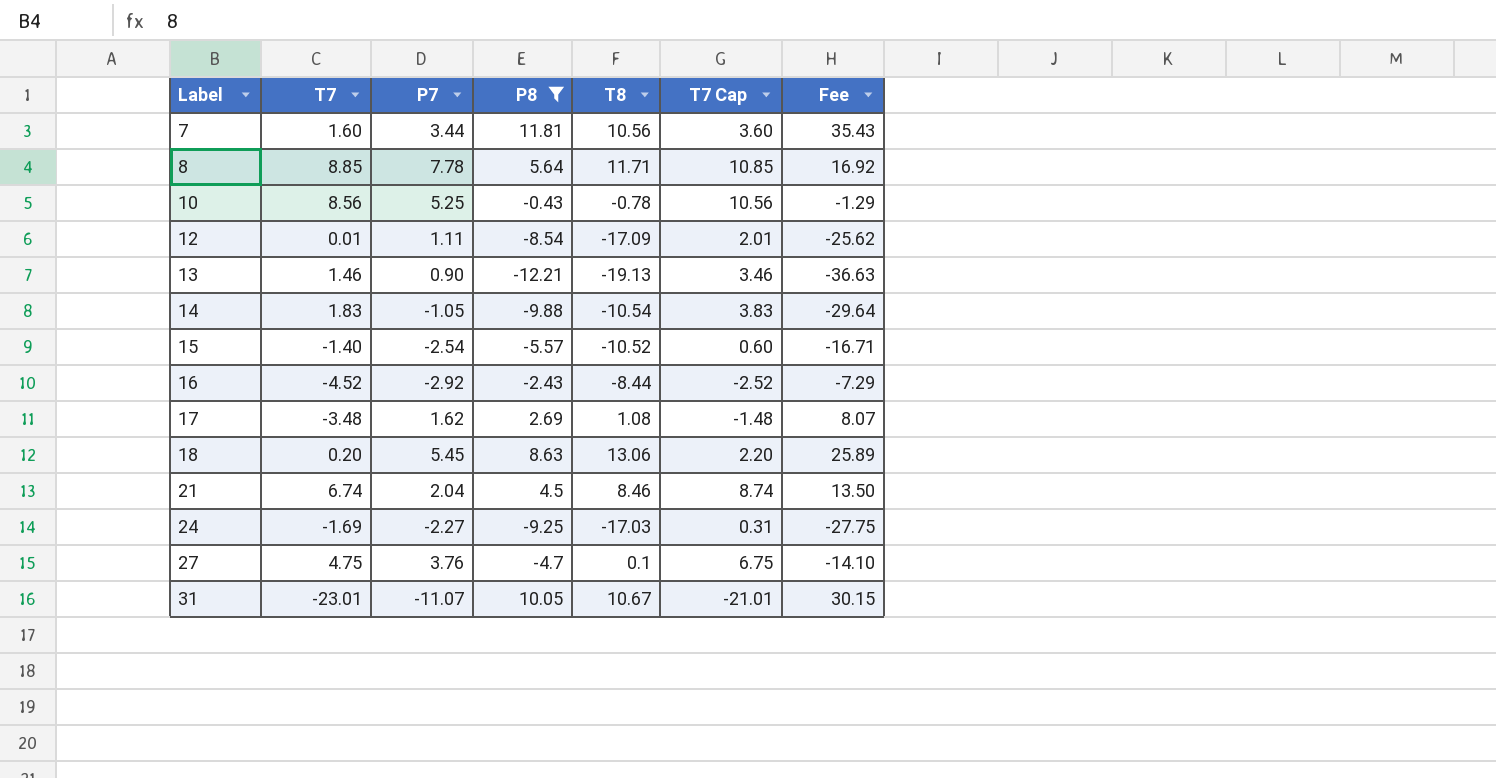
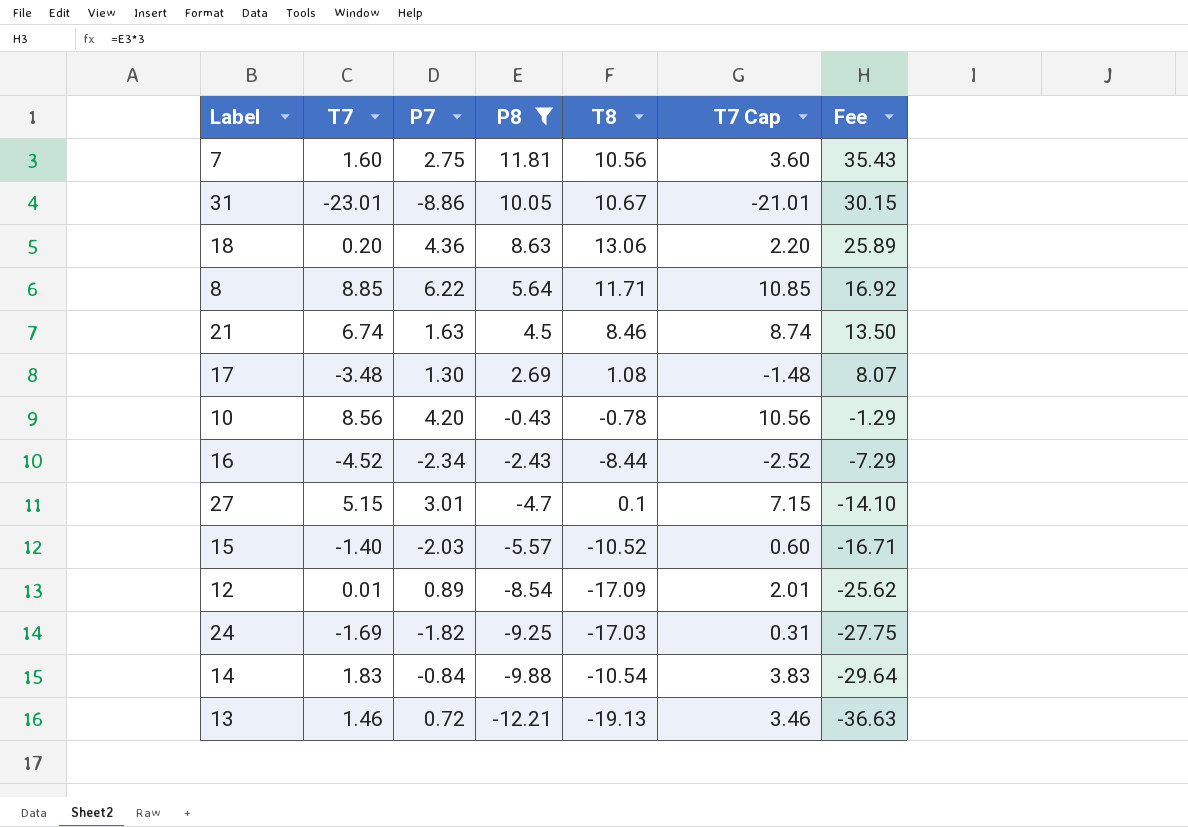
row order: Label ascending -> P8 descending
7 | P7: 3.44 -> 2.75
31 | P7: -11.07 -> -8.86
18 | P7: 5.45 -> 4.36
8 | P7: 7.78 -> 6.22
21 | P7: 2.04 -> 1.63
17 | P7: 1.62 -> 1.30
10 | P7: 5.25 -> 4.20
16 | P7: -2.92 -> -2.34
27 | T7: 4.75 -> 5.15
27 | P7: 3.76 -> 3.01
27 | T7 Cap: 6.75 -> 7.15
15 | P7: -2.54 -> -2.03
12 | P7: 1.11 -> 0.89
24 | P7: -2.27 -> -1.82
14 | P7: -1.05 -> -0.84
13 | P7: 0.90 -> 0.72

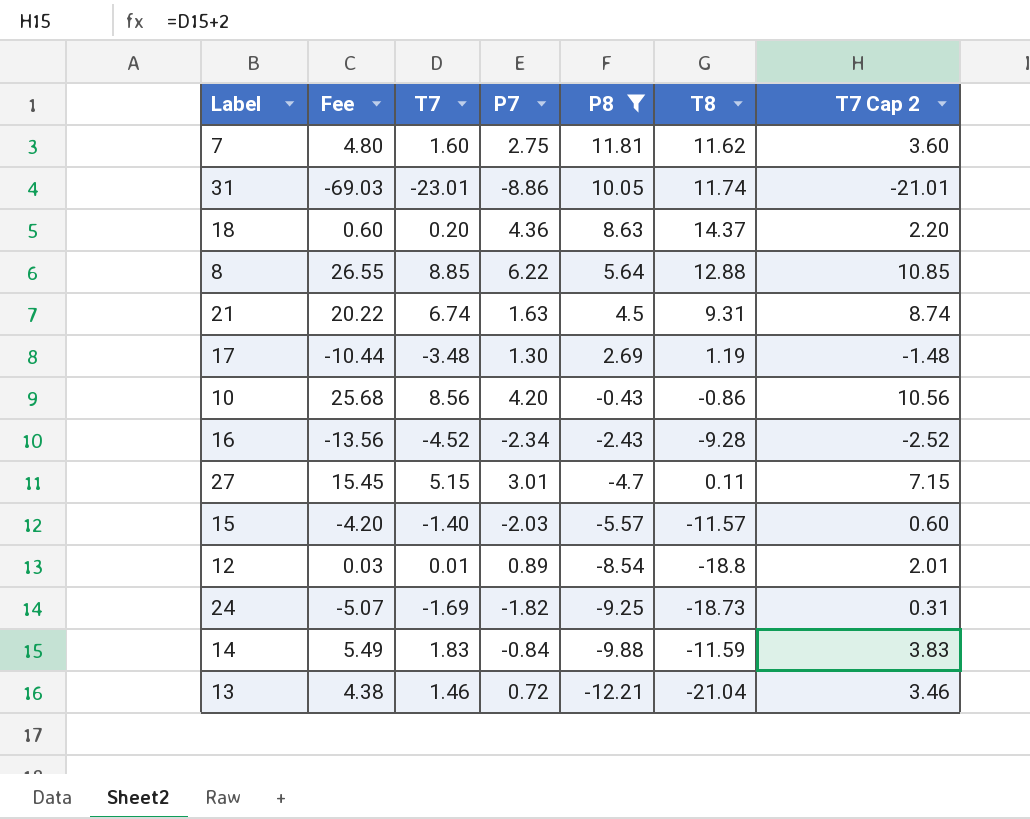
column Fee | formula: [P8] * 3 -> [T7] * 3
column Fee | position: 7 -> 2
column name: T7 Cap -> T7 Cap 2
7 | T8: 10.56 -> 11.62
31 | T8: 10.67 -> 11.74
18 | T8: 13.06 -> 14.37
8 | T8: 11.71 -> 12.88
21 | T8: 8.46 -> 9.31
17 | T8: 1.08 -> 1.19
10 | T8: -0.78 -> -0.86
16 | T8: -8.44 -> -9.28
27 | T8: 0.1 -> 0.11
15 | T8: -10.52 -> -11.57
12 | T8: -17.09 -> -18.8
24 | T8: -17.03 -> -18.73
14 | T8: -10.54 -> -11.59
13 | T8: -19.13 -> -21.04

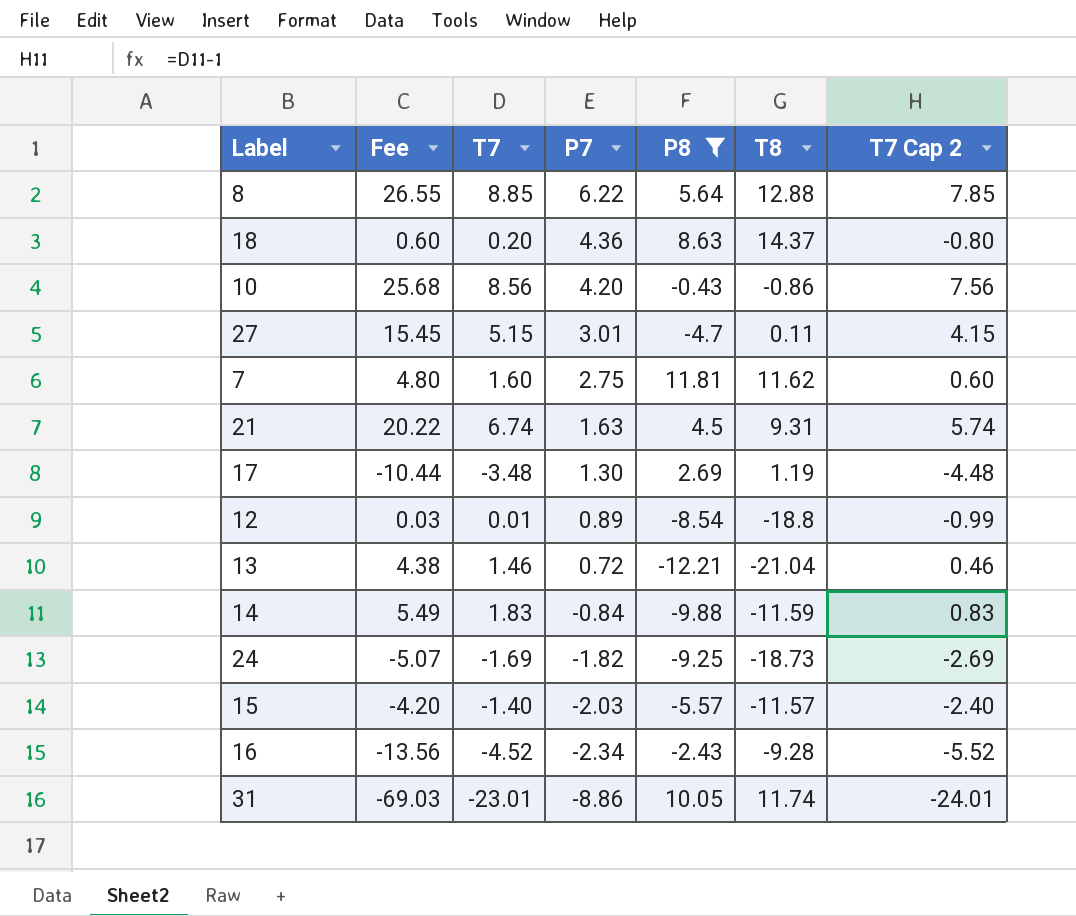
row order: P8 descending -> P7 descending
column T7 Cap 2 | formula: [T7] + 2 -> [T7] - 1

